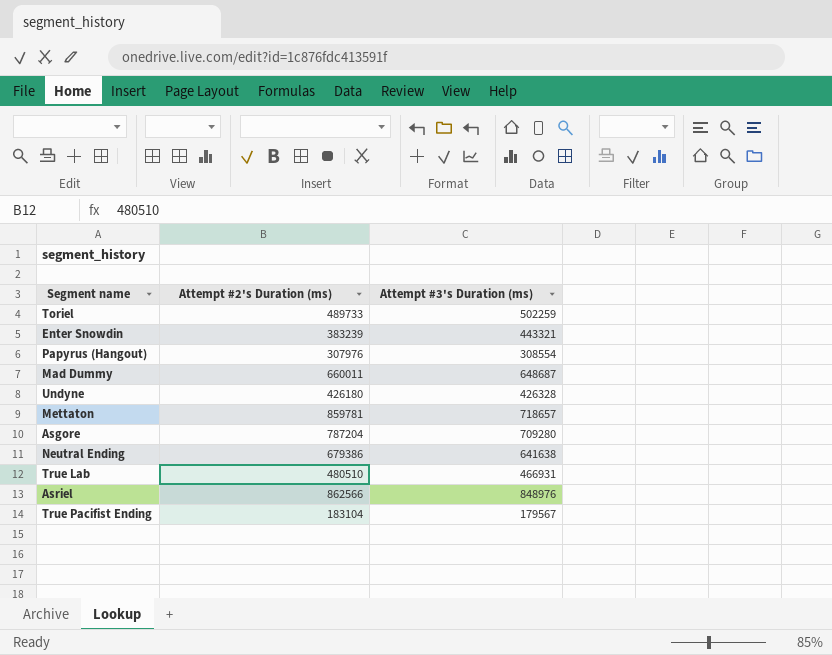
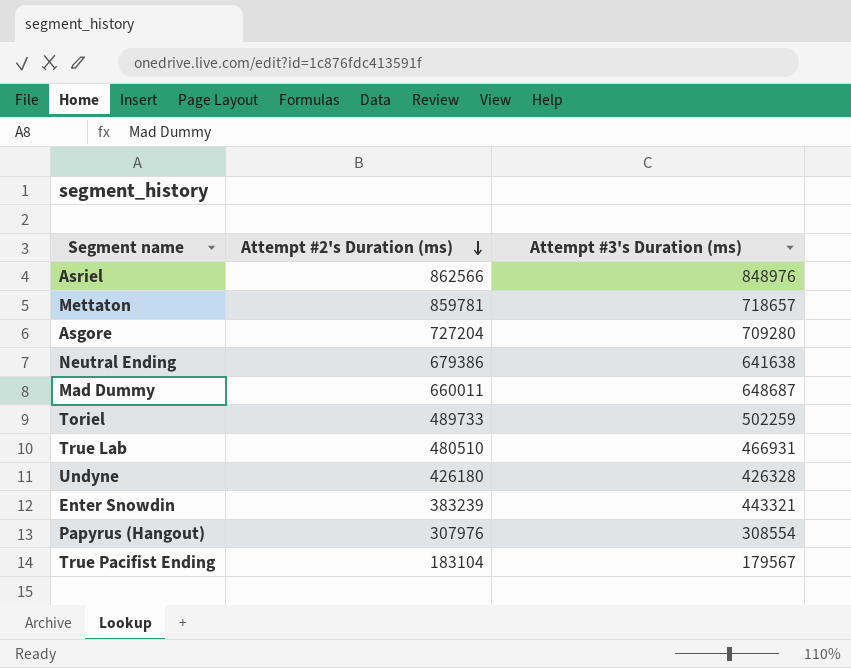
row order: none -> Attempt #2's Duration (ms) descending
Asgore | Attempt #2's Duration (ms): 787204 -> 727204

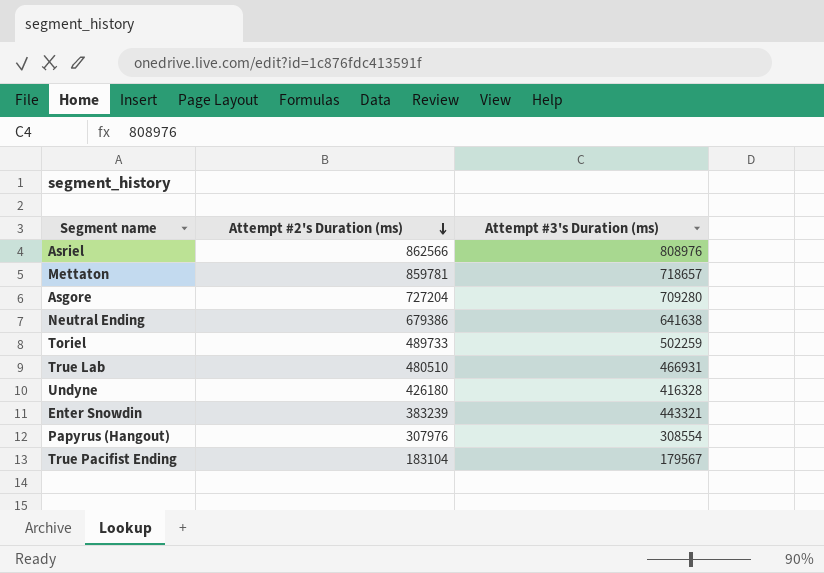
row Mad Dummy: 660011 | 648687 -> none
Asriel | Attempt #3's Duration (ms): 848976 -> 808976
Undyne | Attempt #3's Duration (ms): 426328 -> 416328

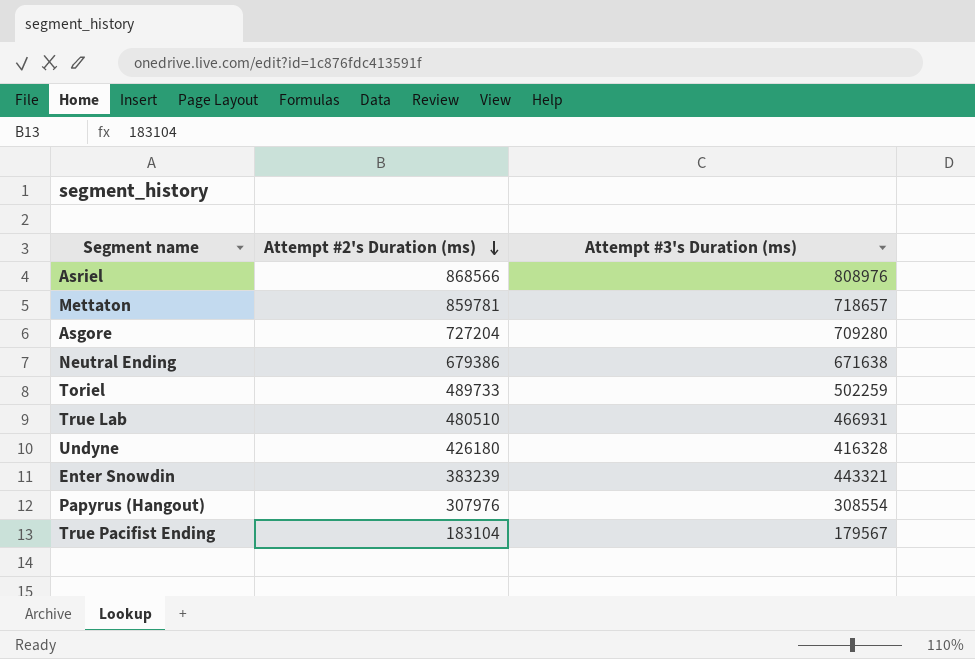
Asriel | Attempt #2's Duration (ms): 862566 -> 868566
Neutral Ending | Attempt #3's Duration (ms): 641638 -> 671638

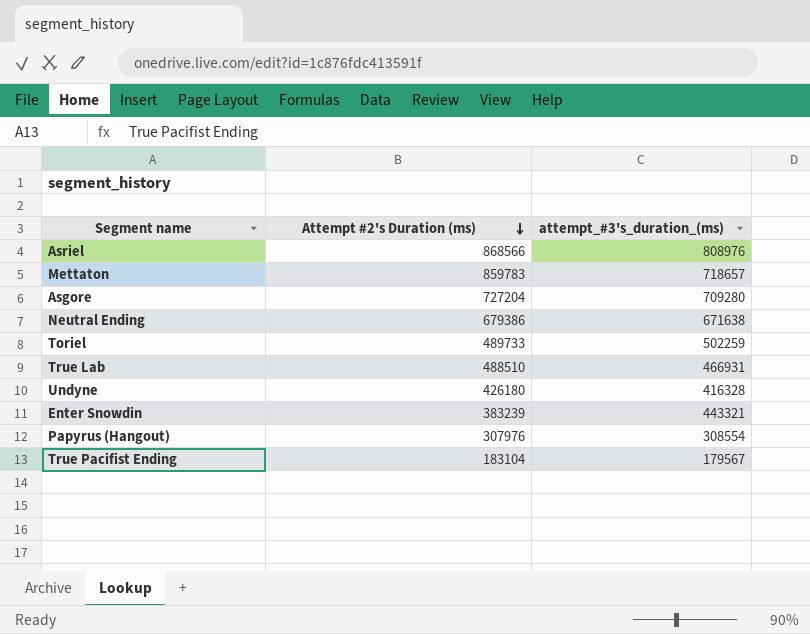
column name: Attempt #3's Duration (ms) -> attempt_#3's_duration_(ms)
Mettaton | Attempt #2's Duration (ms): 859781 -> 859783
True Lab | Attempt #2's Duration (ms): 480510 -> 488510

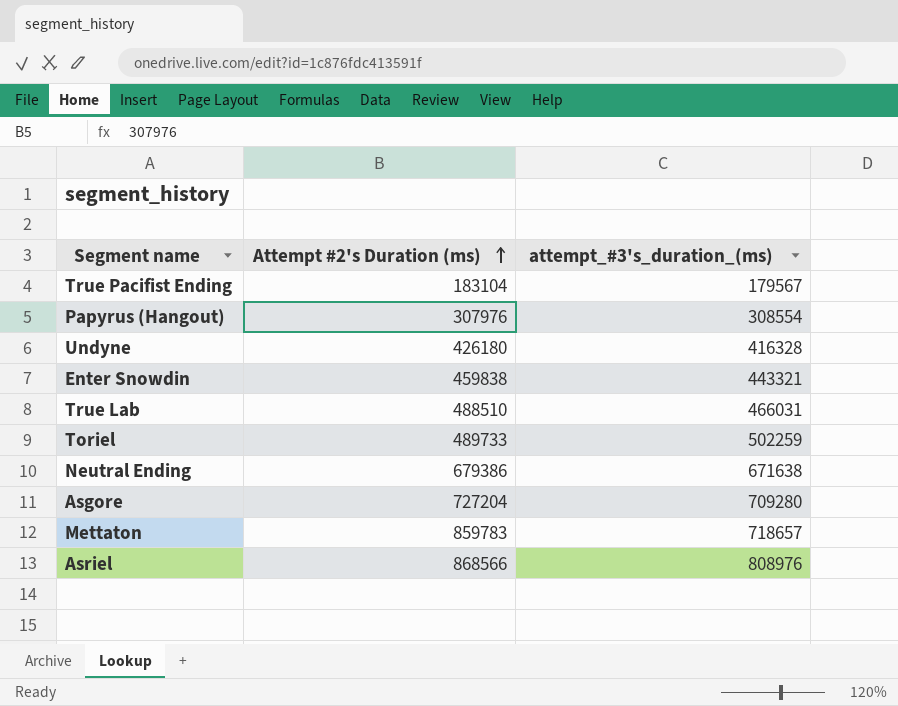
row order: Attempt #2's Duration (ms) descending -> Attempt #2's Duration (ms) ascending
Enter Snowdin | Attempt #2's Duration (ms): 383239 -> 459838
True Lab | attempt_#3's_duration_(ms): 466931 -> 466031

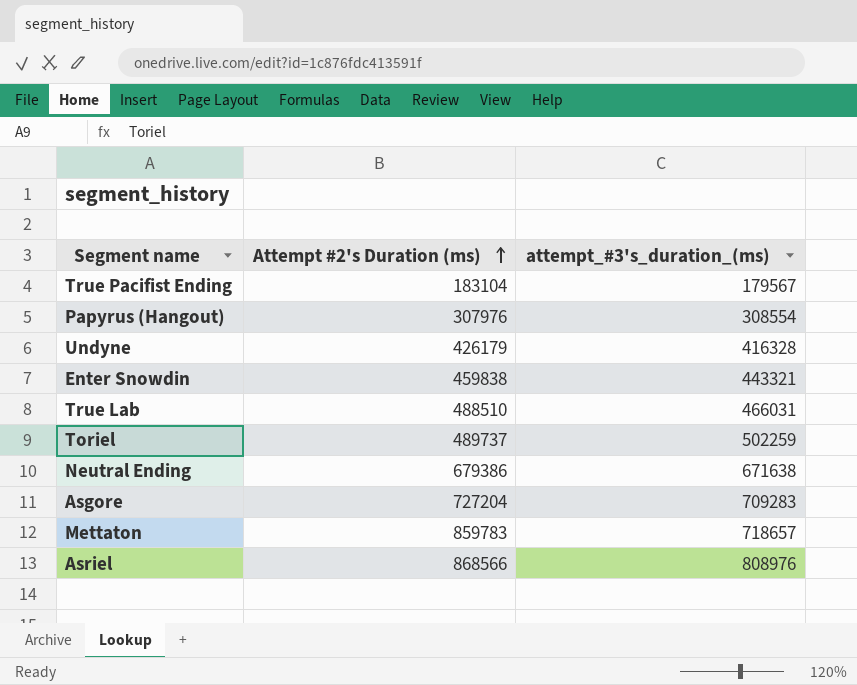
Undyne | Attempt #2's Duration (ms): 426180 -> 426179
Toriel | Attempt #2's Duration (ms): 489733 -> 489737
Asgore | attempt_#3's_duration_(ms): 709280 -> 709283

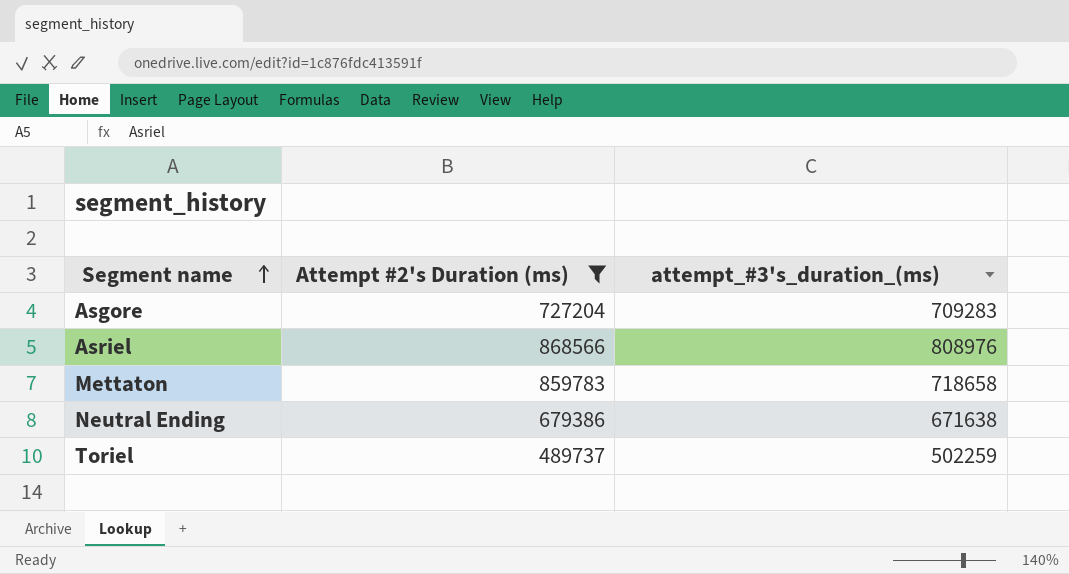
filter: none -> Attempt #2's Duration (ms) >= 489737
row order: Attempt #2's Duration (ms) ascending -> Segment name ascending
Mettaton | attempt_#3's_duration_(ms): 718657 -> 718658

